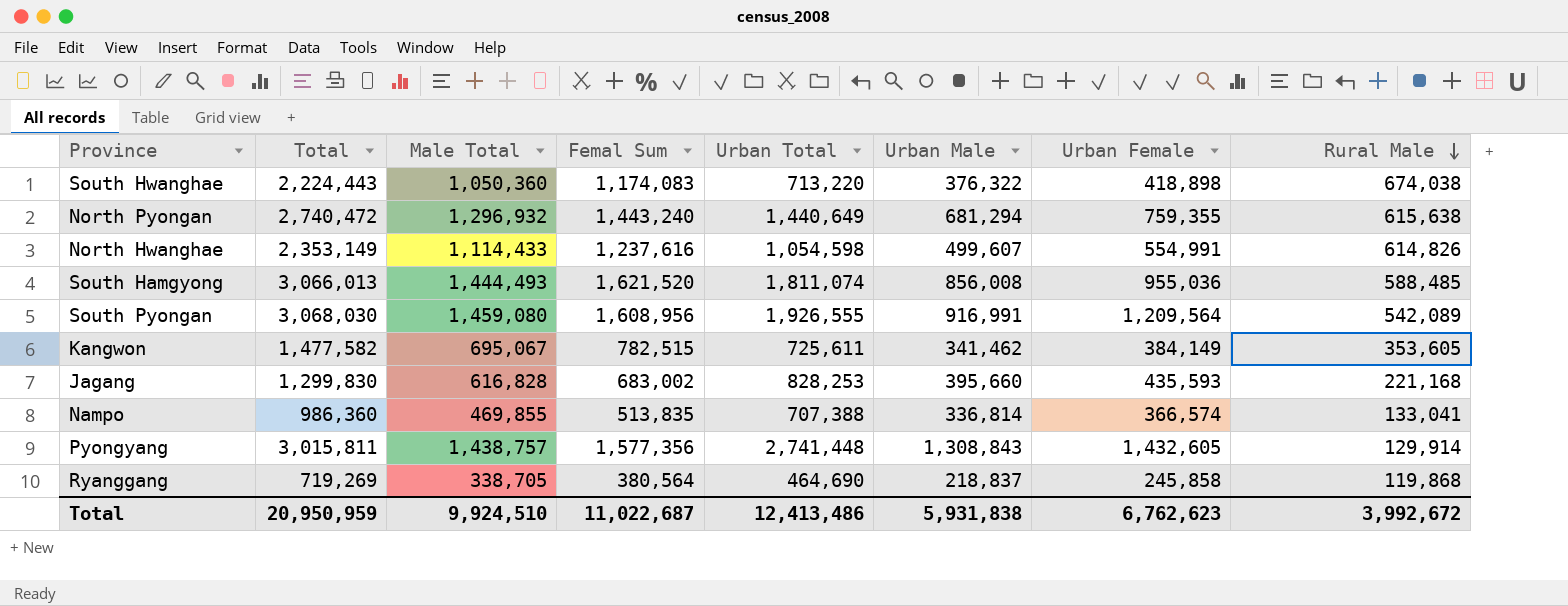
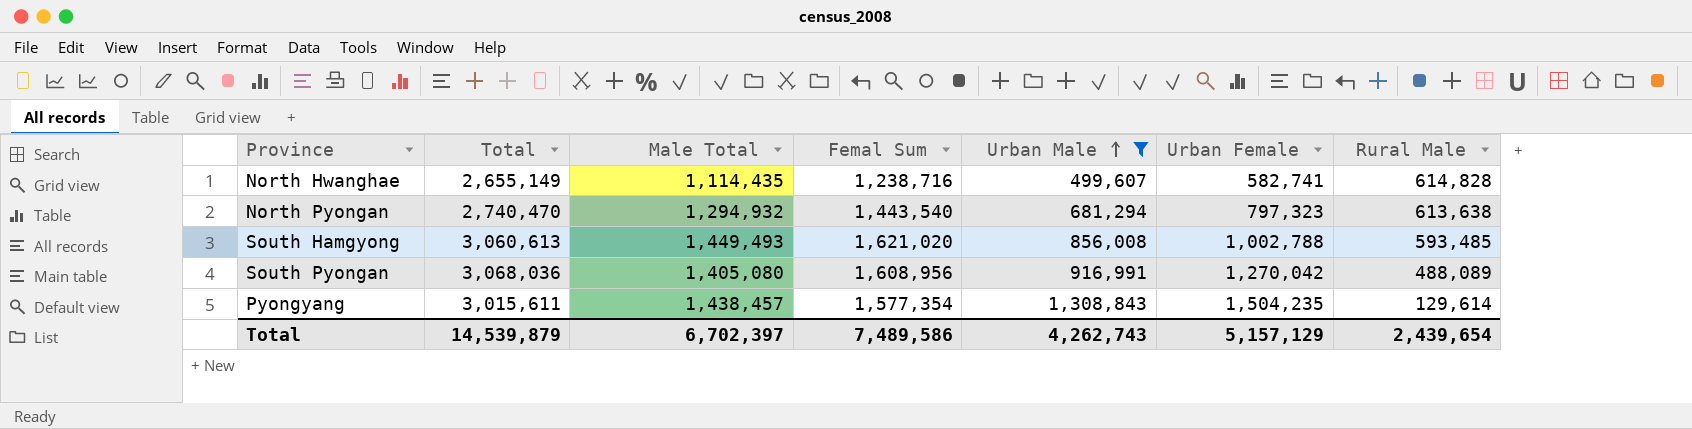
filter: none -> Urban Male >= 499,607
row order: Rural Male descending -> Urban Male ascending
column Urban Total | position: 5 -> none
North Hwanghae | Total: 2,353,149 -> 2,655,149
North Hwanghae | Male Total: 1,114,433 -> 1,114,435
North Hwanghae | Femal Sum: 1,237,616 -> 1,238,716
North Hwanghae | Urban Female: 554,991 -> 582,741
North Hwanghae | Rural Male: 614,826 -> 614,828
North Pyongan | Total: 2,740,472 -> 2,740,470
North Pyongan | Male Total: 1,296,932 -> 1,294,932
North Pyongan | Femal Sum: 1,443,240 -> 1,443,540
North Pyongan | Urban Female: 759,355 -> 797,323
North Pyongan | Rural Male: 615,638 -> 613,638
South Hamgyong | Total: 3,066,013 -> 3,060,613
South Hamgyong | Male Total: 1,444,493 -> 1,449,493
South Hamgyong | Femal Sum: 1,621,520 -> 1,621,020
South Hamgyong | Urban Female: 955,036 -> 1,002,788
South Hamgyong | Rural Male: 588,485 -> 593,485
South Pyongan | Total: 3,068,030 -> 3,068,036
South Pyongan | Male Total: 1,459,080 -> 1,405,080
South Pyongan | Urban Female: 1,209,564 -> 1,270,042
South Pyongan | Rural Male: 542,089 -> 488,089
Pyongyang | Total: 3,015,811 -> 3,015,611
Pyongyang | Male Total: 1,438,757 -> 1,438,457
Pyongyang | Femal Sum: 1,577,356 -> 1,577,354
Pyongyang | Urban Female: 1,432,605 -> 1,504,235
Pyongyang | Rural Male: 129,914 -> 129,614
Total | Total: 20,950,959 -> 14,539,879
Total | Male Total: 9,924,510 -> 6,702,397
Total | Femal Sum: 11,022,687 -> 7,489,586
Total | Urban Male: 5,931,838 -> 4,262,743
Total | Urban Female: 6,762,623 -> 5,157,129
Total | Rural Male: 3,992,672 -> 2,439,654

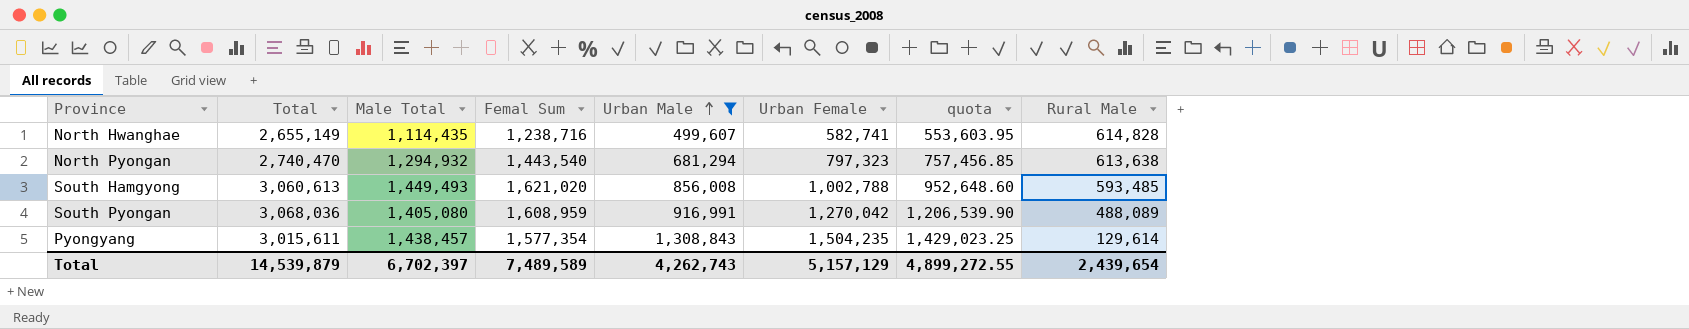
column quota | formula: none -> [Urban Female] * 0.95
South Pyongan | Femal Sum: 1,608,956 -> 1,608,959
Total | Femal Sum: 7,489,586 -> 7,489,589

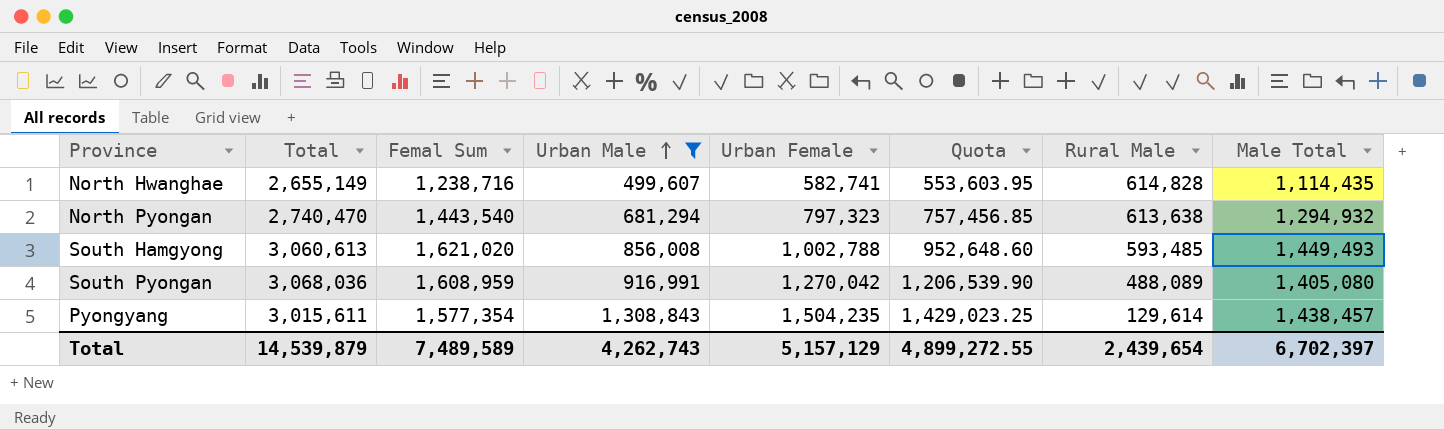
column name: quota -> Quota
column Male Total | position: 3 -> 8

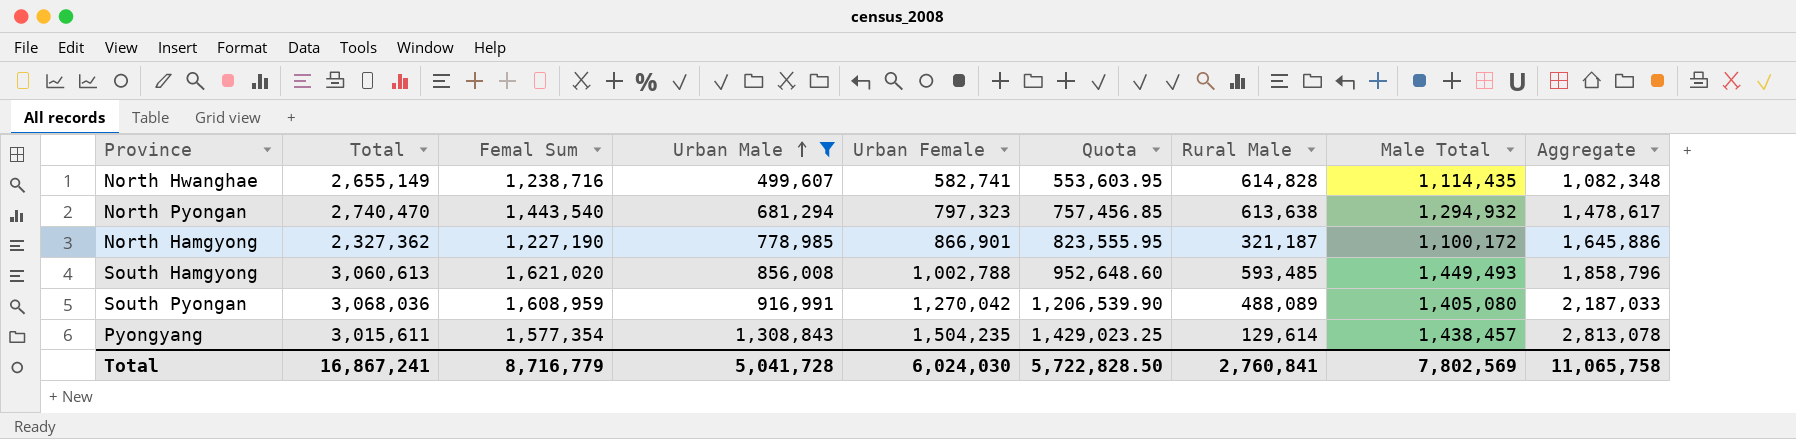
column Aggregate | formula: none -> [Urban Male] + [Urban Female]
row North Hamgyong: none -> 2,327,362 | 1,227,190 | 778,985 | 866,901 | 823,555.95 | 321,187 | 1,100,172 | 1,645,886
Total | Total: 14,539,879 -> 16,867,241
Total | Femal Sum: 7,489,589 -> 8,716,779
Total | Urban Male: 4,262,743 -> 5,041,728
Total | Urban Female: 5,157,129 -> 6,024,030
Total | Quota: 4,899,272.55 -> 5,722,828.50
Total | Rural Male: 2,439,654 -> 2,760,841
Total | Male Total: 6,702,397 -> 7,802,569

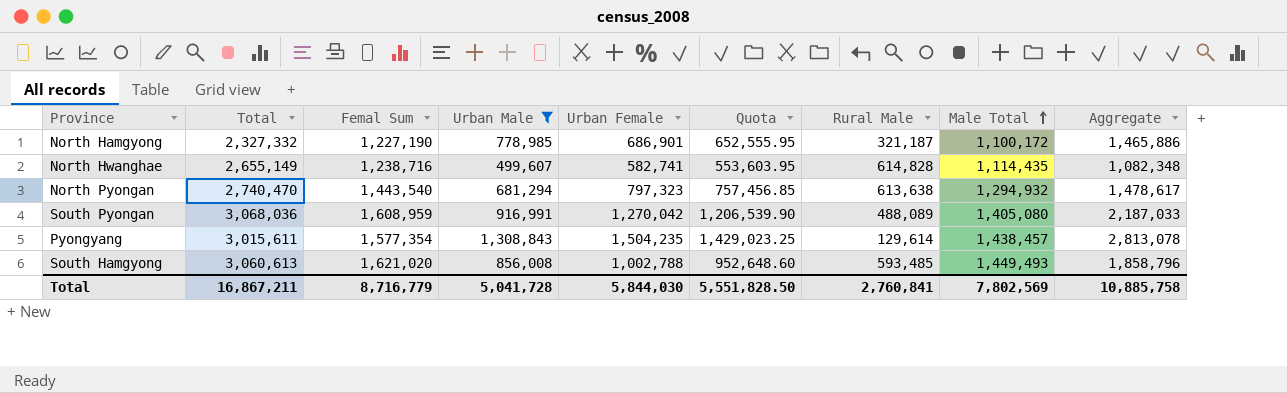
row order: Urban Male ascending -> Male Total ascending
North Hamgyong | Total: 2,327,362 -> 2,327,332
North Hamgyong | Urban Female: 866,901 -> 686,901
North Hamgyong | Quota: 823,555.95 -> 652,555.95
North Hamgyong | Aggregate: 1,645,886 -> 1,465,886
Total | Total: 16,867,241 -> 16,867,211
Total | Urban Female: 6,024,030 -> 5,844,030
Total | Quota: 5,722,828.50 -> 5,551,828.50
Total | Aggregate: 11,065,758 -> 10,885,758

